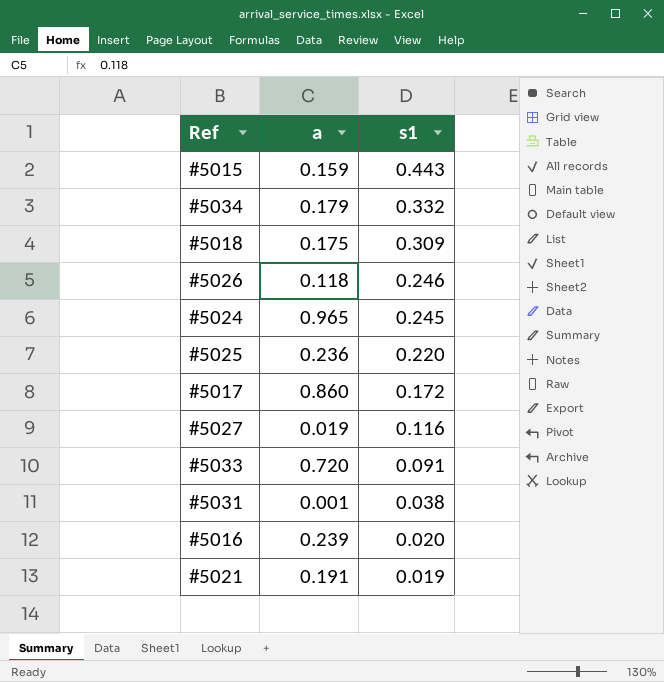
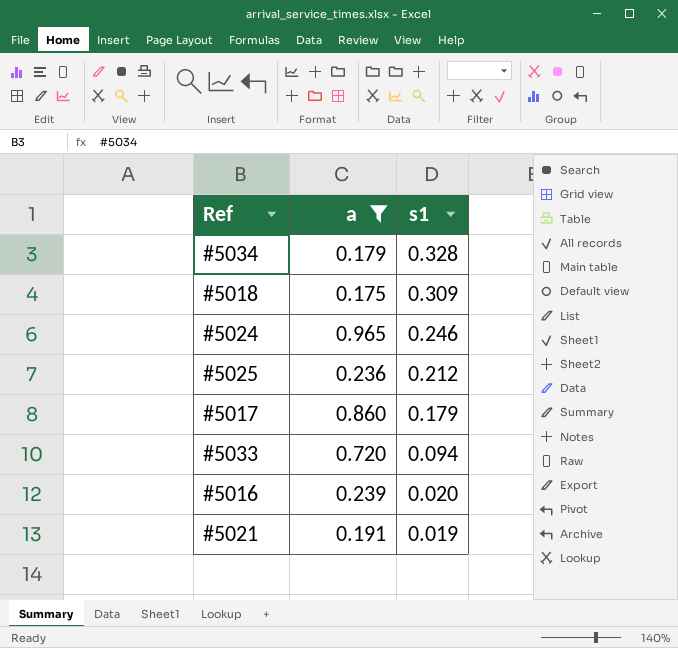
filter: none -> a >= 0.175
#5034 | s1: 0.332 -> 0.328
#5024 | s1: 0.245 -> 0.246
#5025 | s1: 0.220 -> 0.212
#5017 | s1: 0.172 -> 0.179
#5033 | s1: 0.091 -> 0.094

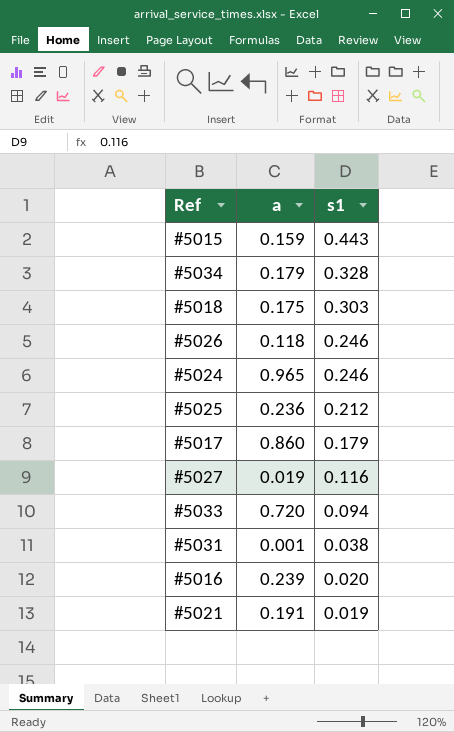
filter: a >= 0.175 -> none
#5018 | s1: 0.309 -> 0.303

